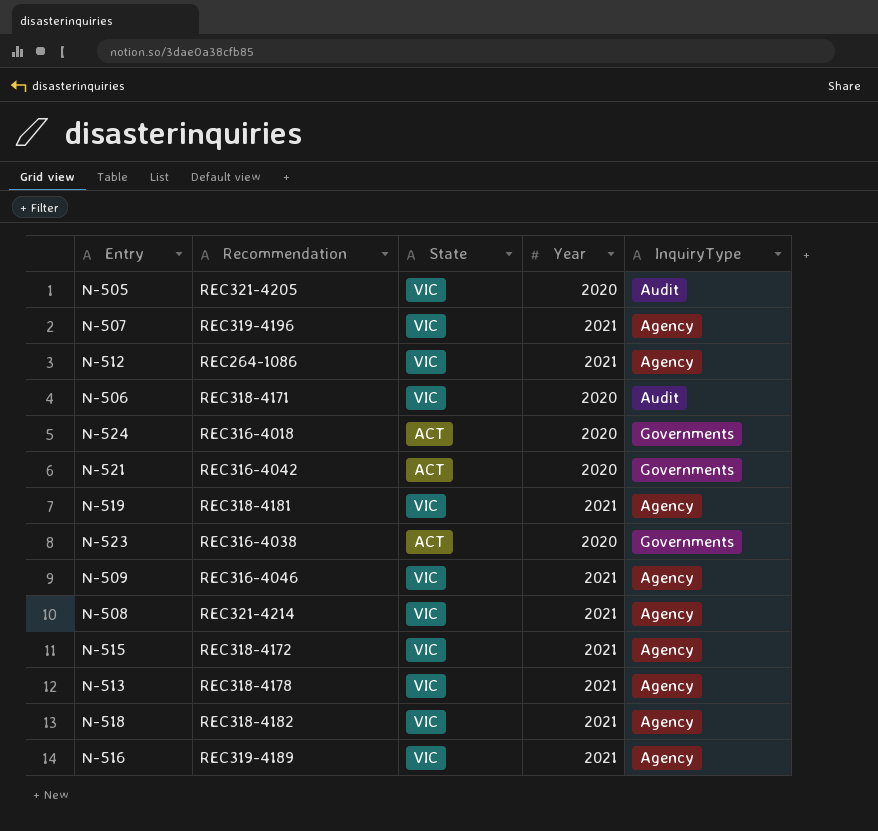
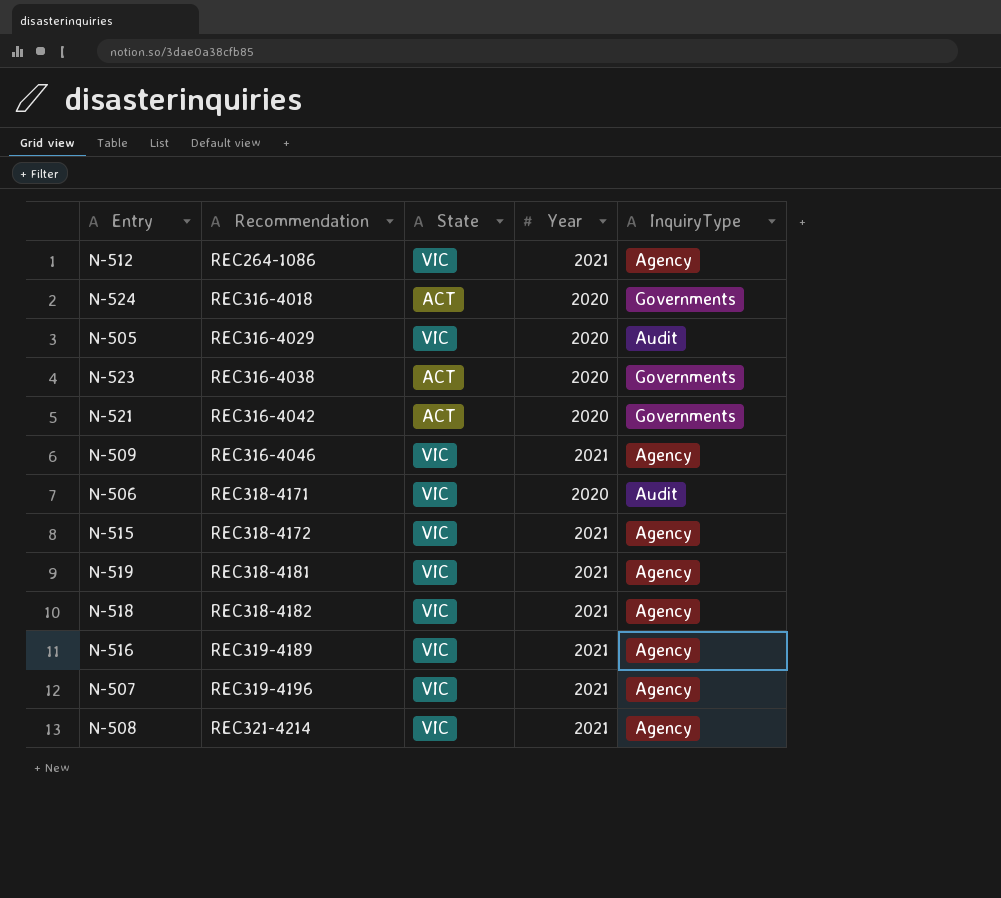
row order: none -> Recommendation ascending
row N-513: REC318-4178 | VIC | 2021 | Agency -> none
N-505 | Recommendation: REC321-4205 -> REC316-4029

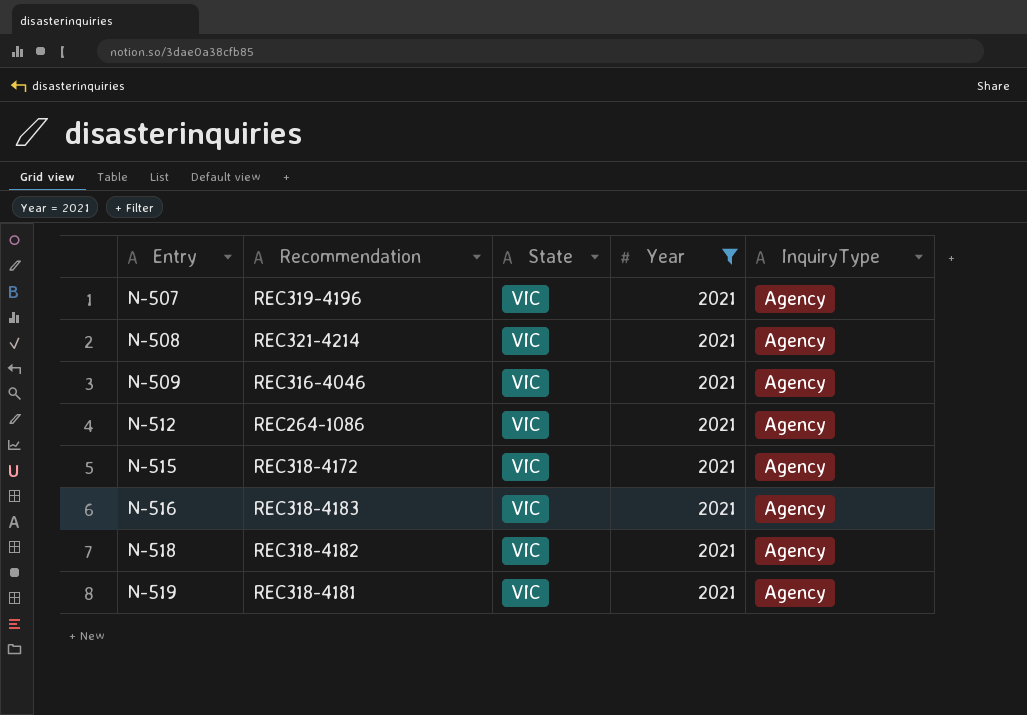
filter: none -> Year = 2021
row order: Recommendation ascending -> Entry ascending
N-516 | Recommendation: REC319-4189 -> REC318-4183

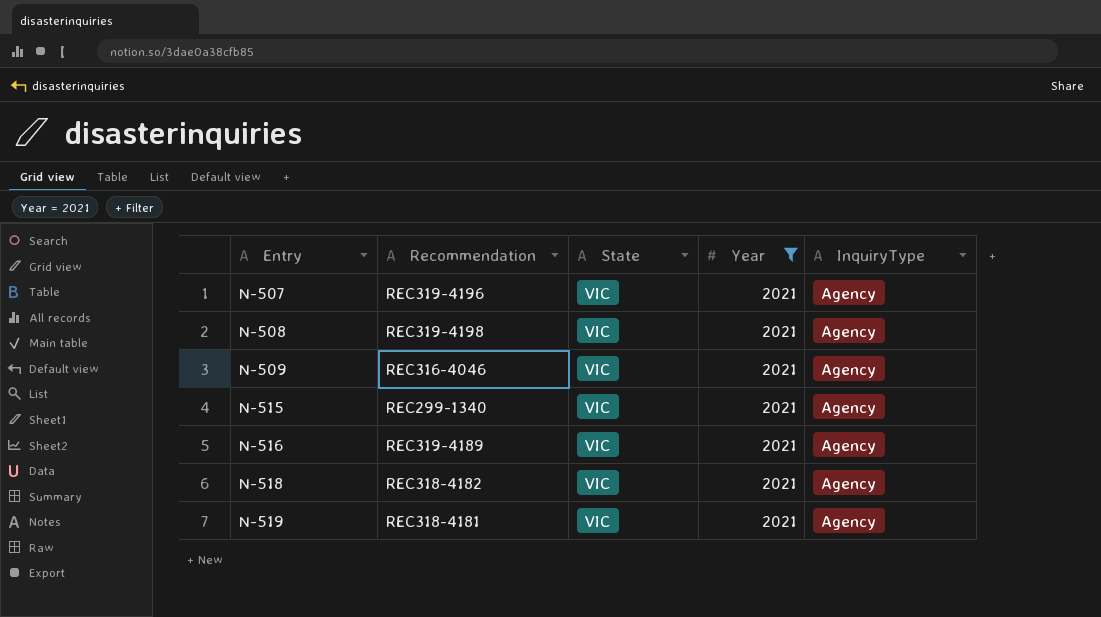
row N-512: REC264-1086 | VIC | 2021 | Agency -> none
N-508 | Recommendation: REC321-4214 -> REC319-4198
N-515 | Recommendation: REC318-4172 -> REC299-1340
N-516 | Recommendation: REC318-4183 -> REC319-4189

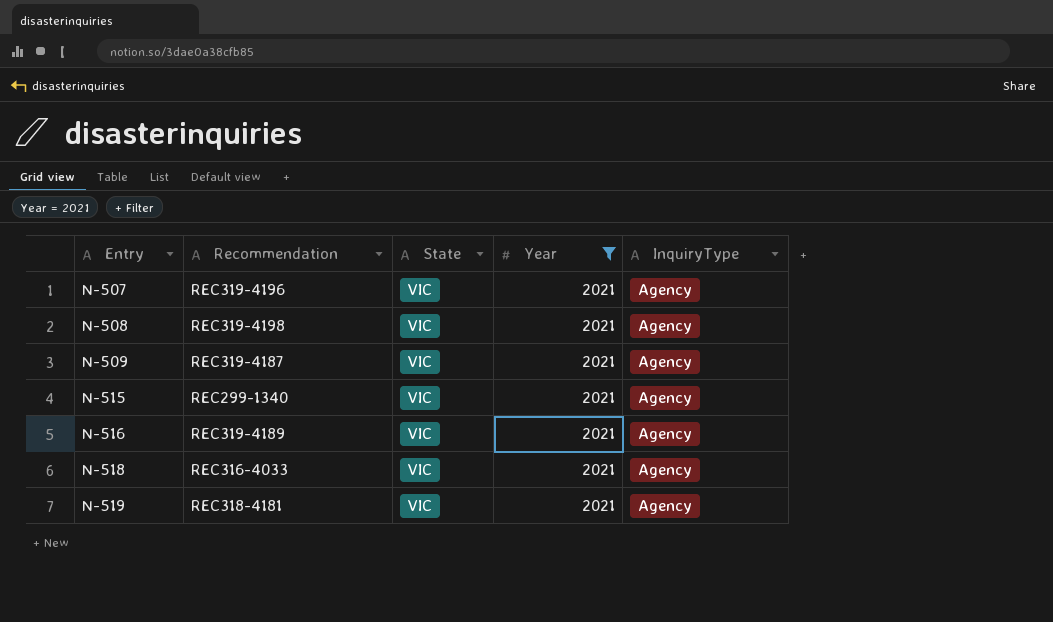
N-509 | Recommendation: REC316-4046 -> REC319-4187
N-518 | Recommendation: REC318-4182 -> REC316-4033

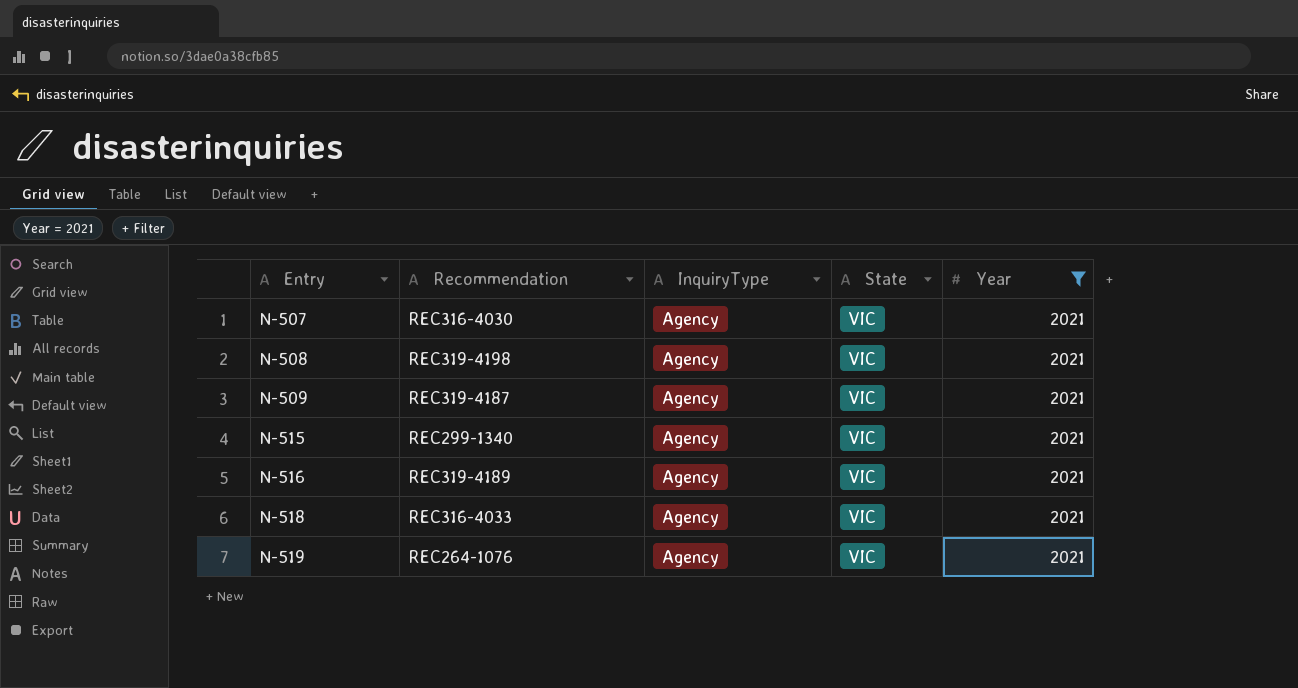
column InquiryType | position: 5 -> 3
N-507 | Recommendation: REC319-4196 -> REC316-4030
N-519 | Recommendation: REC318-4181 -> REC264-1076

